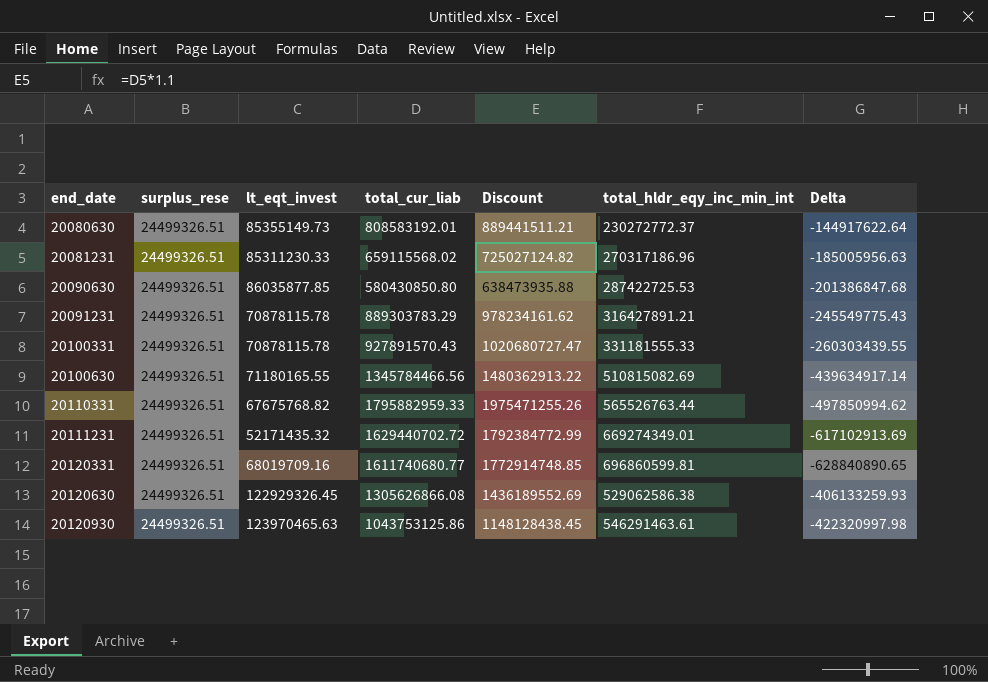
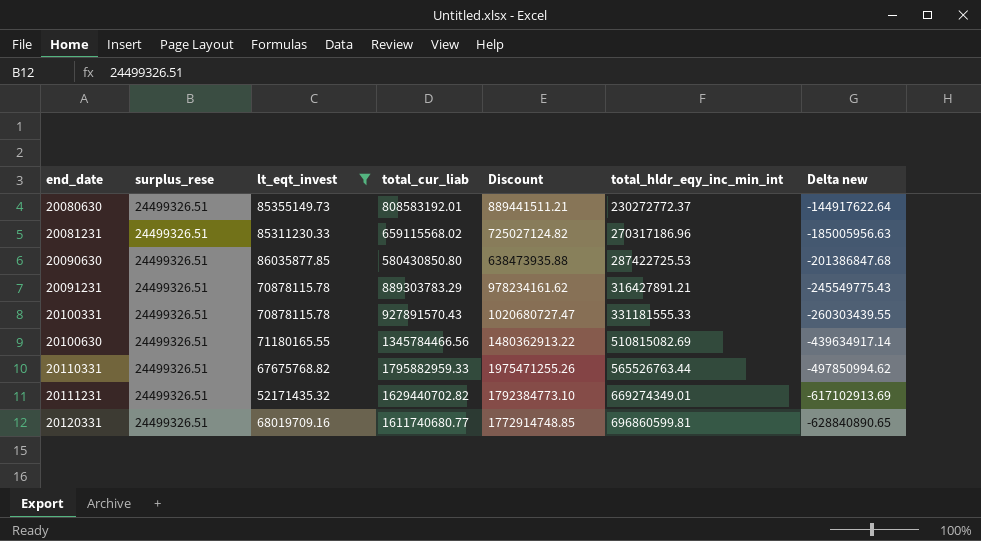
filter: none -> lt_eqt_invest <= 86035877.85
column name: Delta -> Delta new
20111231 | total_cur_liab: 1629440702.72 -> 1629440702.82
20111231 | Discount: 1792384772.99 -> 1792384773.10

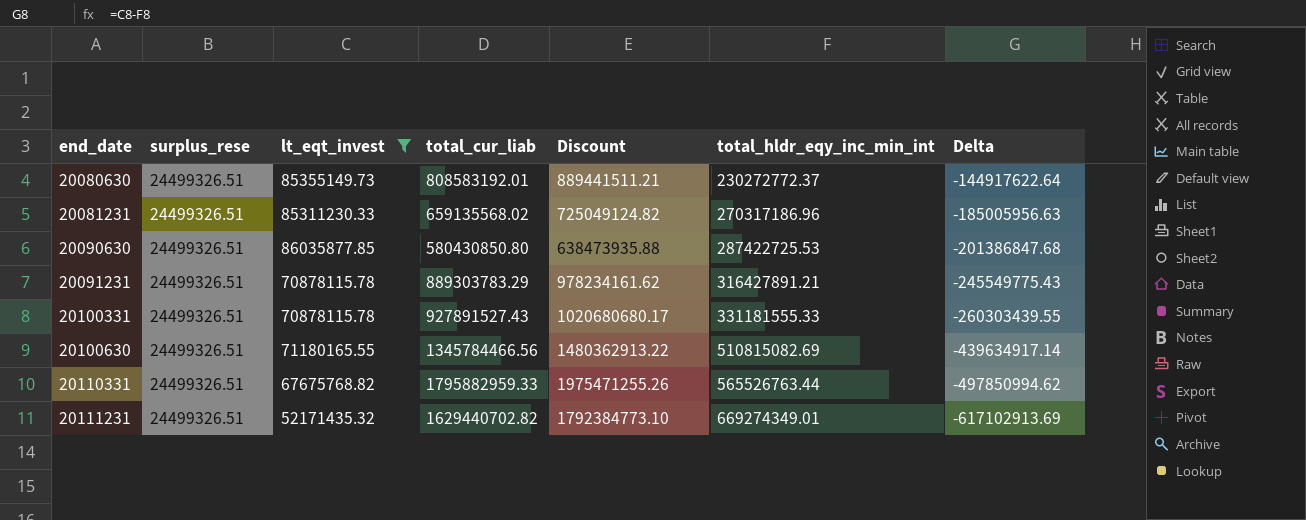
column name: Delta new -> Delta
row 20120331: 24499326.51 | 68019709.16 | 1611740680.77 | 1772914748.85 | 696860599.81 | -628840890.65 -> none
20081231 | total_cur_liab: 659115568.02 -> 659135568.02
20081231 | Discount: 725027124.82 -> 725049124.82
20100331 | total_cur_liab: 927891570.43 -> 927891527.43
20100331 | Discount: 1020680727.47 -> 1020680680.17

